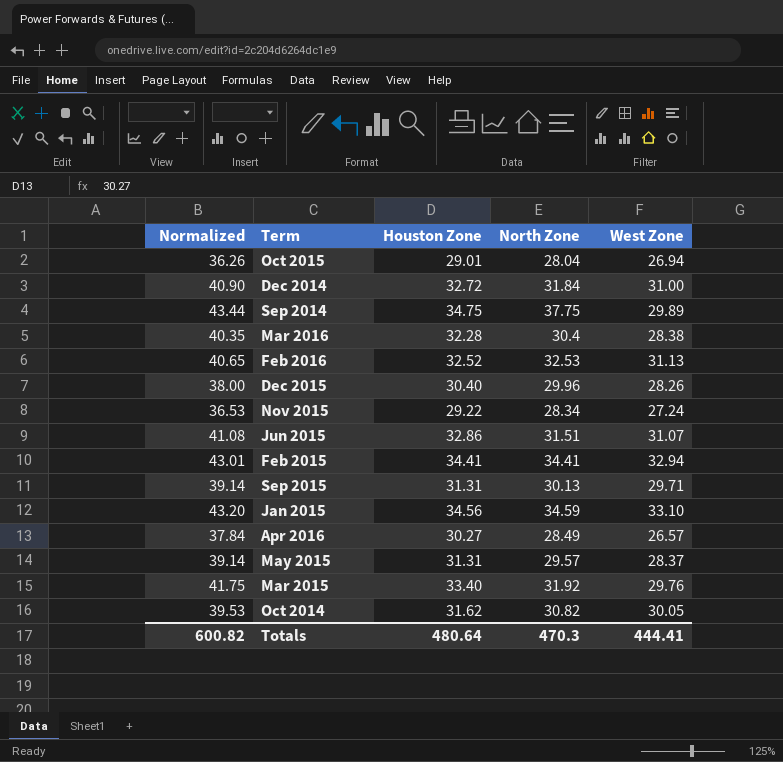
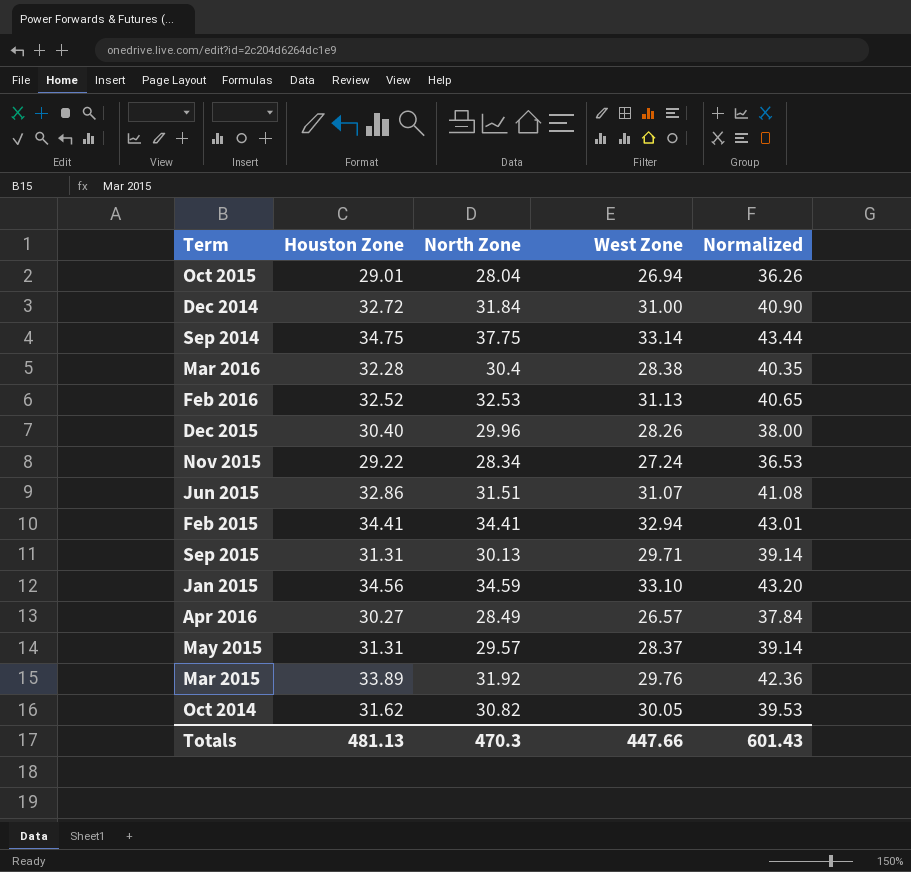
column Normalized | position: 1 -> 5
Sep 2014 | West Zone: 29.89 -> 33.14
Mar 2015 | Houston Zone: 33.40 -> 33.89
Mar 2015 | Normalized: 41.75 -> 42.36
Totals | Houston Zone: 480.64 -> 481.13
Totals | West Zone: 444.41 -> 447.66
Totals | Normalized: 600.82 -> 601.43

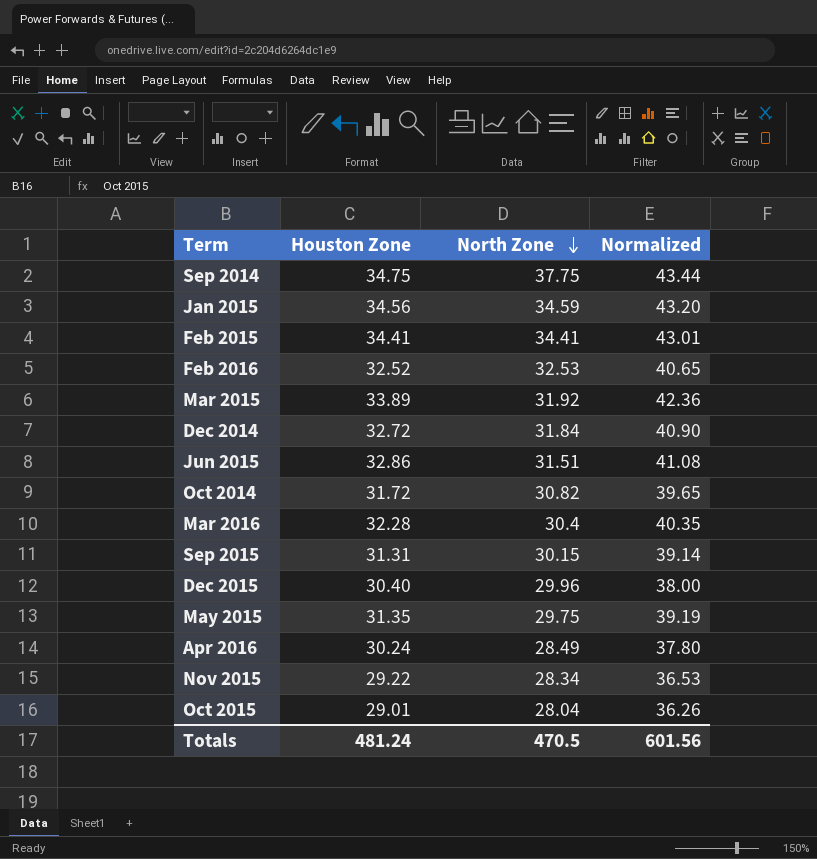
row order: none -> North Zone descending
column West Zone | position: 4 -> none
Oct 2014 | Houston Zone: 31.62 -> 31.72
Oct 2014 | Normalized: 39.53 -> 39.65
Sep 2015 | North Zone: 30.13 -> 30.15
May 2015 | Houston Zone: 31.31 -> 31.35
May 2015 | North Zone: 29.57 -> 29.75
May 2015 | Normalized: 39.14 -> 39.19
Apr 2016 | Houston Zone: 30.27 -> 30.24
Apr 2016 | Normalized: 37.84 -> 37.80
Totals | Houston Zone: 481.13 -> 481.24
Totals | North Zone: 470.3 -> 470.5
Totals | Normalized: 601.43 -> 601.56

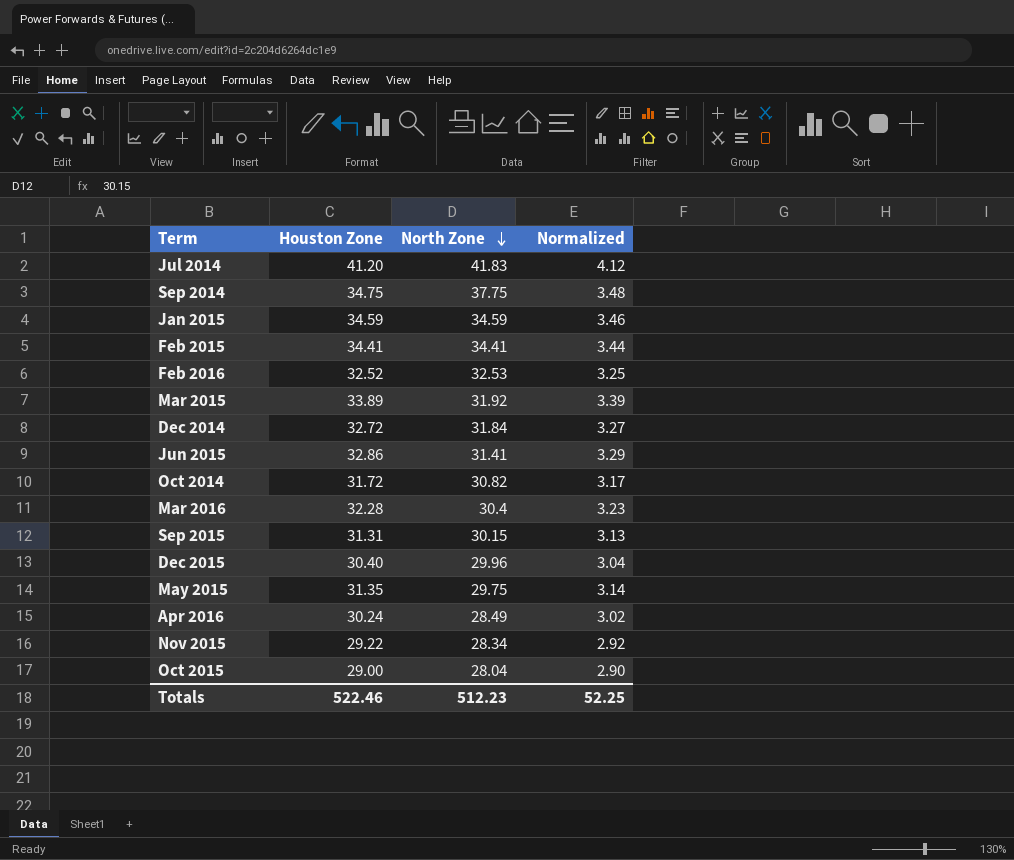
column Normalized | formula: [Houston Zone] * 1.25 -> [Houston Zone] * 0.1
row Jul 2014: none -> 41.20 | 41.83 | 4.12
Jan 2015 | Houston Zone: 34.56 -> 34.59
Jun 2015 | North Zone: 31.51 -> 31.41
Oct 2015 | Houston Zone: 29.01 -> 29.00
Totals | Houston Zone: 481.24 -> 522.46
Totals | North Zone: 470.5 -> 512.23
Totals | Normalized: 601.56 -> 52.25

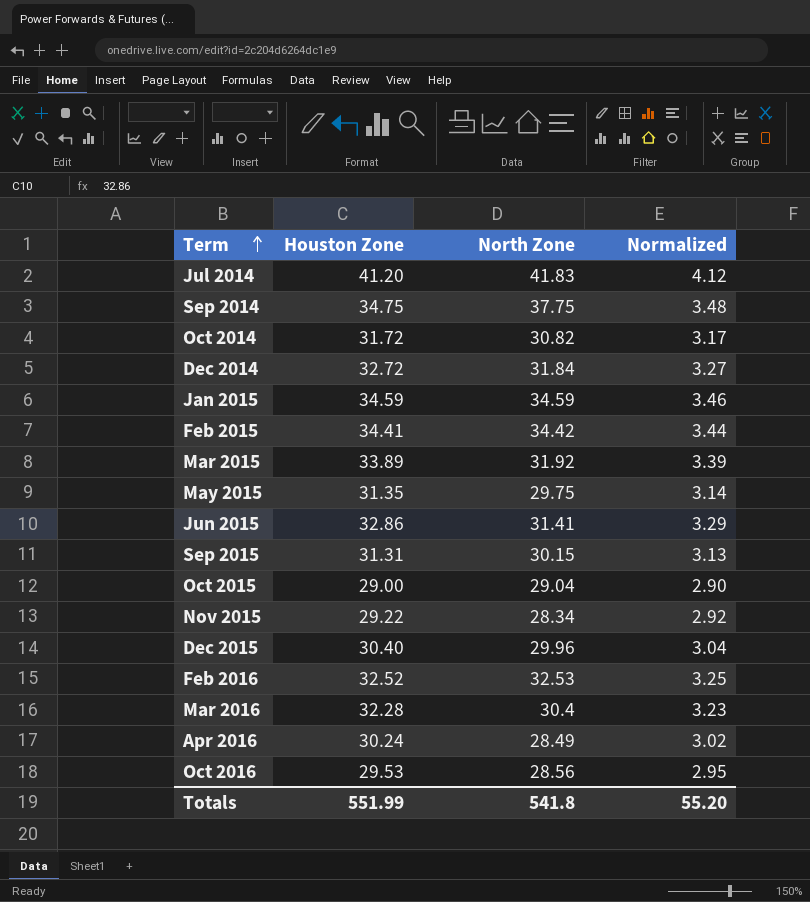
row order: North Zone descending -> Term ascending
Feb 2015 | North Zone: 34.41 -> 34.42
Oct 2015 | North Zone: 28.04 -> 29.04
row Oct 2016: none -> 29.53 | 28.56 | 2.95
Totals | Houston Zone: 522.46 -> 551.99
Totals | North Zone: 512.23 -> 541.8
Totals | Normalized: 52.25 -> 55.20

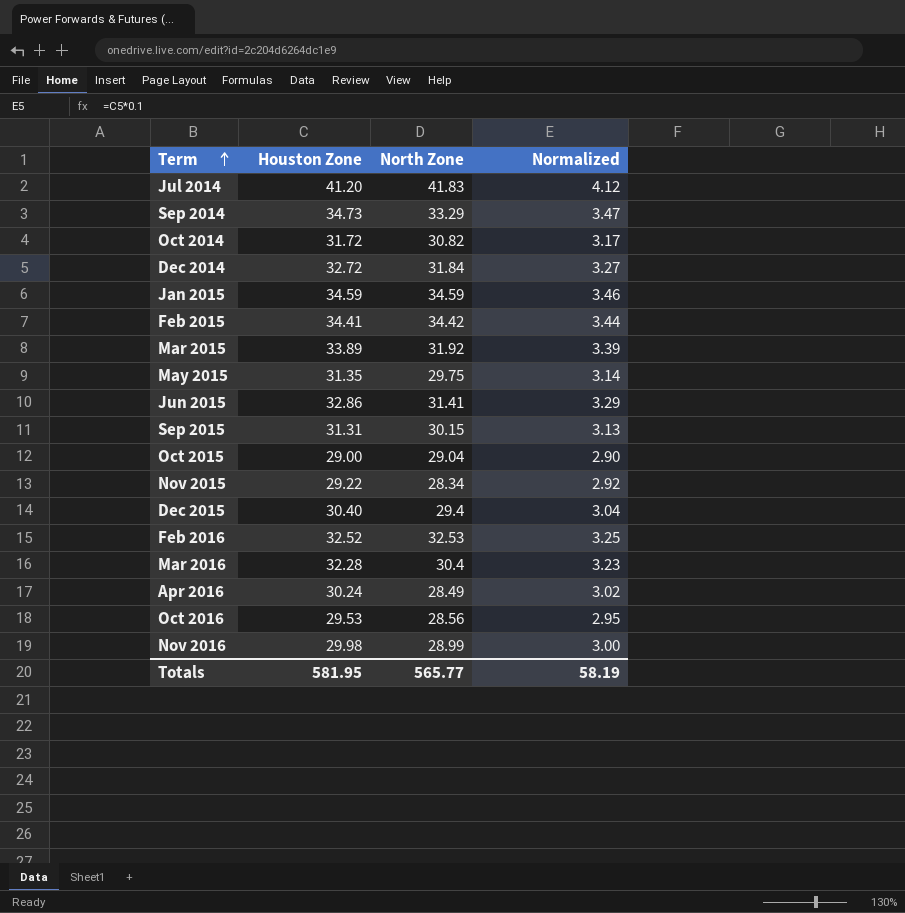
Sep 2014 | Houston Zone: 34.75 -> 34.73
Sep 2014 | North Zone: 37.75 -> 33.29
Sep 2014 | Normalized: 3.48 -> 3.47
Dec 2015 | North Zone: 29.96 -> 29.4
row Nov 2016: none -> 29.98 | 28.99 | 3.00
Totals | Houston Zone: 551.99 -> 581.95
Totals | North Zone: 541.8 -> 565.77
Totals | Normalized: 55.20 -> 58.19

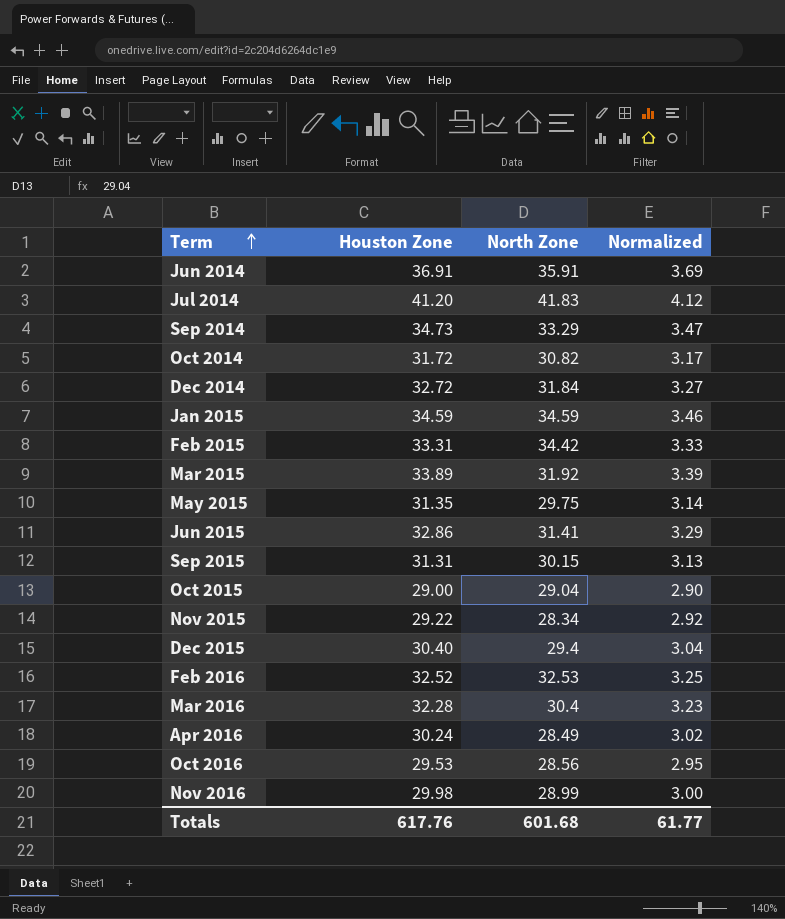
row Jun 2014: none -> 36.91 | 35.91 | 3.69
Feb 2015 | Houston Zone: 34.41 -> 33.31
Feb 2015 | Normalized: 3.44 -> 3.33
Totals | Houston Zone: 581.95 -> 617.76
Totals | North Zone: 565.77 -> 601.68
Totals | Normalized: 58.19 -> 61.77

